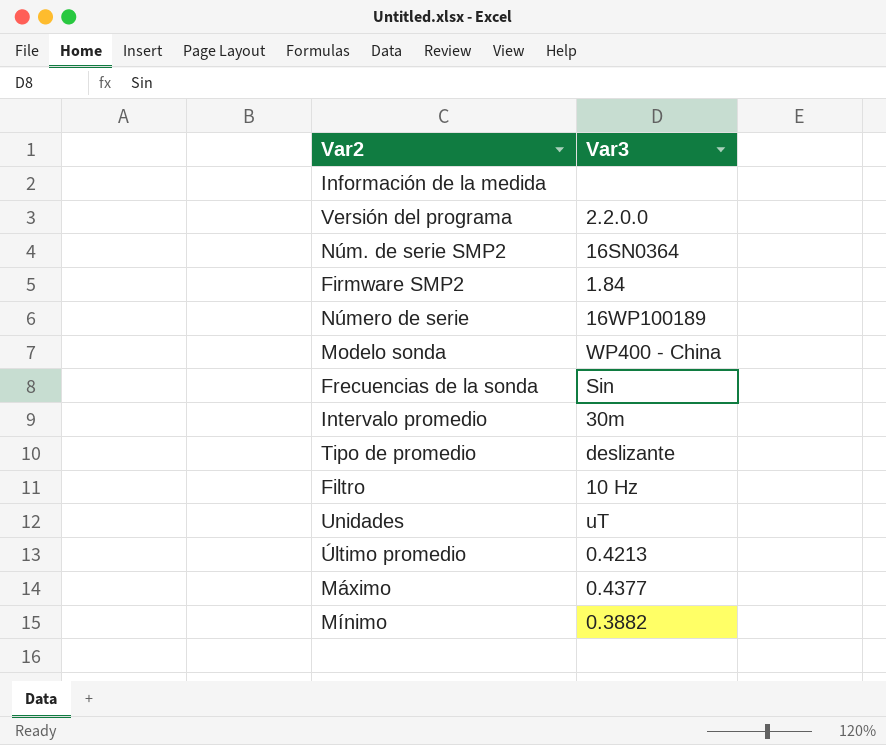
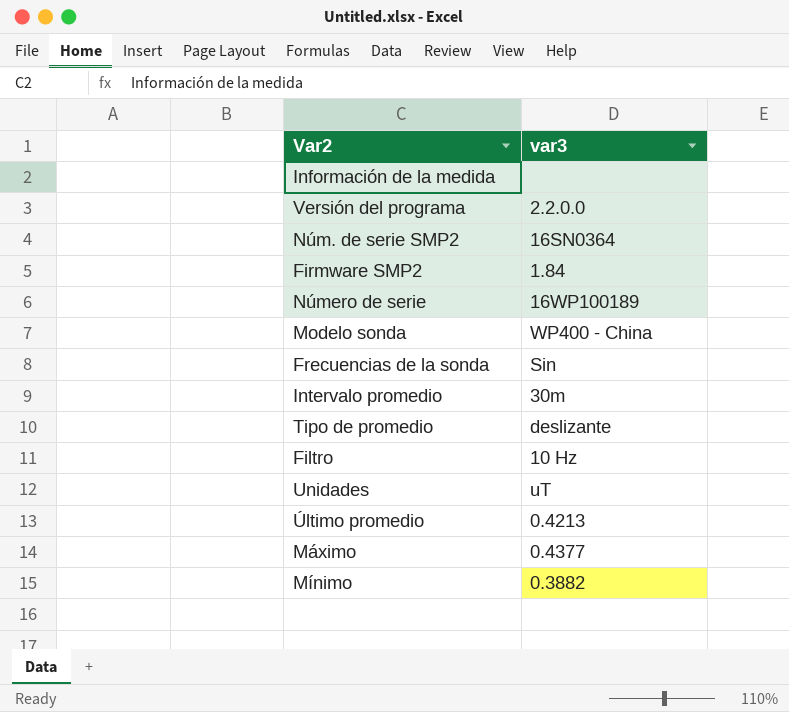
column name: Var3 -> var3

